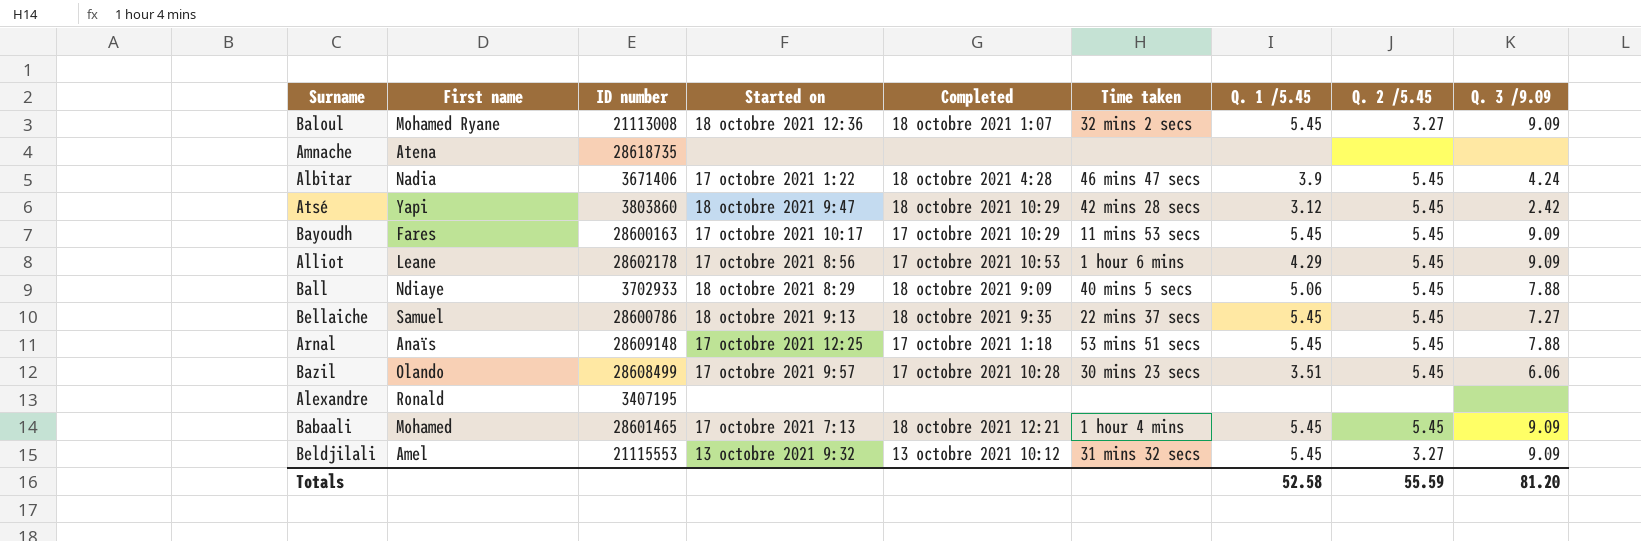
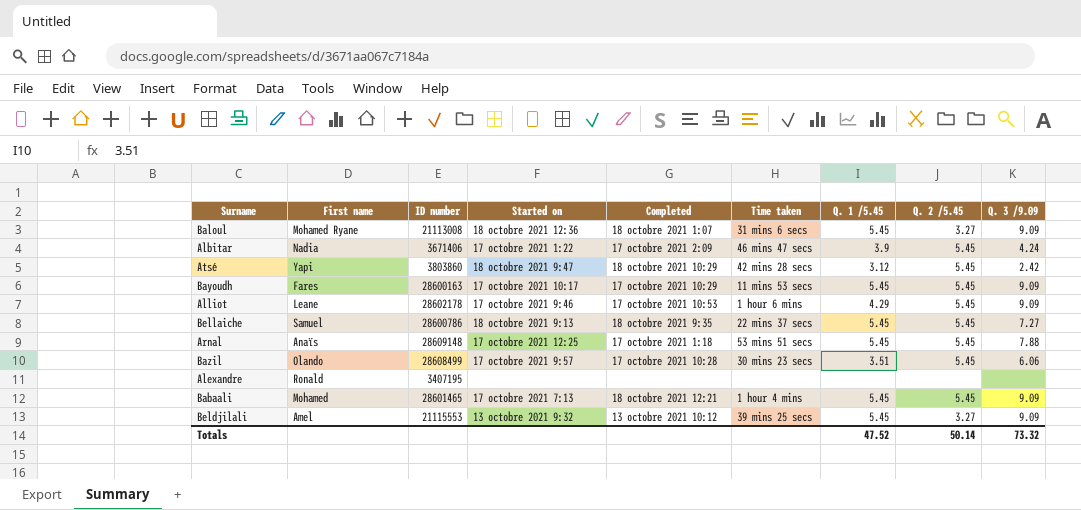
row Amnache: Atena | 28618735 | none | none | none | none | none | none -> none
row Ball: Ndiaye | 3702933 | 18 octobre 2021 8:29 | 18 octobre 2021 9:09 | 40 mins 5 secs | 5.06 | 5.45 | 7.88 -> none
Baloul | Time taken: 32 mins 2 secs -> 31 mins 6 secs
Albitar | Completed: 18 octobre 2021 4:28 -> 17 octobre 2021 2:09
Alliot | Started on: 17 octobre 2021 8:56 -> 17 octobre 2021 9:46
Beldjilali | Time taken: 31 mins 32 secs -> 39 mins 25 secs
Totals | Q. 1 /5.45: 52.58 -> 47.52
Totals | Q. 2 /5.45: 55.59 -> 50.14
Totals | Q. 3 /9.09: 81.20 -> 73.32

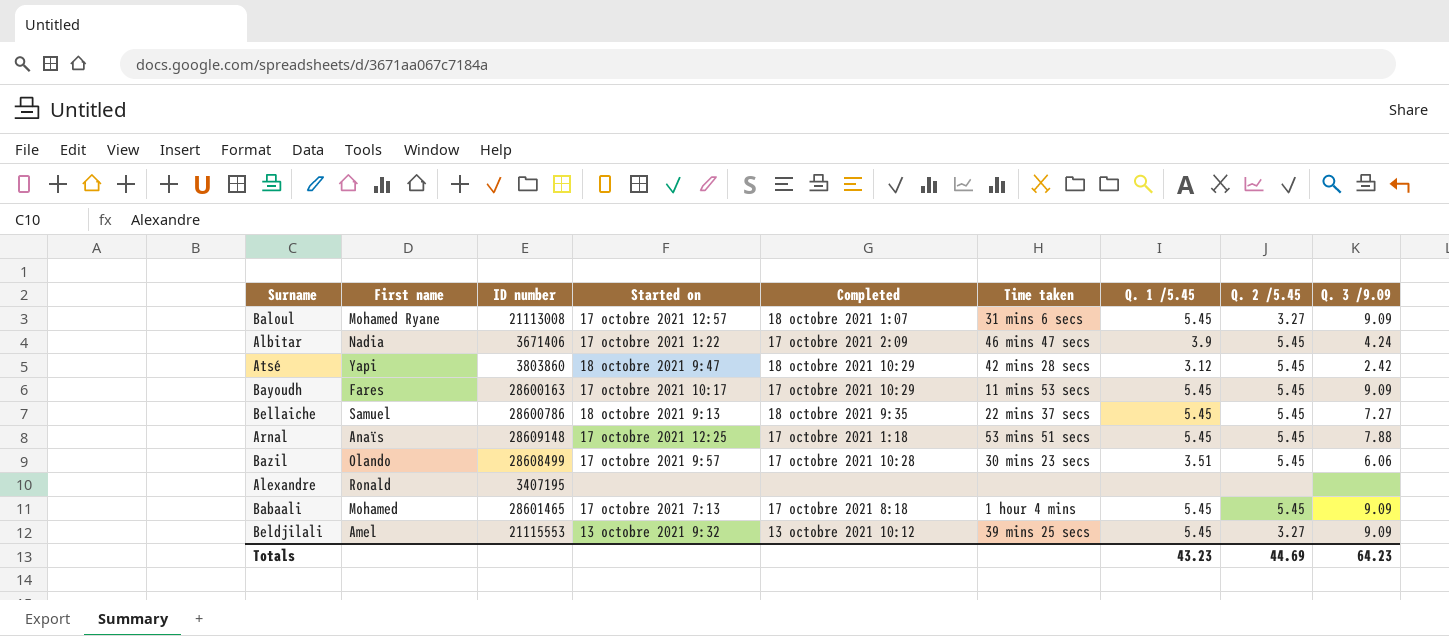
row Alliot: Leane | 28602178 | 17 octobre 2021 9:46 | 17 octobre 2021 10:53 | 1 hour 6 mins | 4.29 | 5.45 | 9.09 -> none
Baloul | Started on: 18 octobre 2021 12:36 -> 17 octobre 2021 12:57
Babaali | Completed: 18 octobre 2021 12:21 -> 17 octobre 2021 8:18
Totals | Q. 1 /5.45: 47.52 -> 43.23
Totals | Q. 2 /5.45: 50.14 -> 44.69
Totals | Q. 3 /9.09: 73.32 -> 64.23

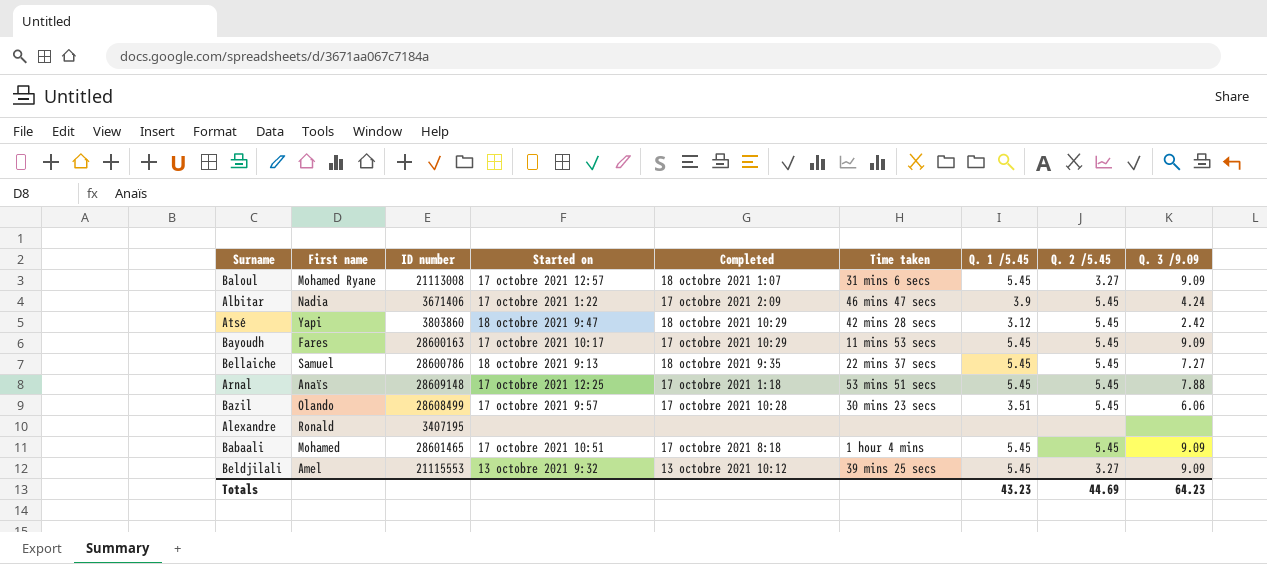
Babaali | Started on: 17 octobre 2021 7:13 -> 17 octobre 2021 10:51

